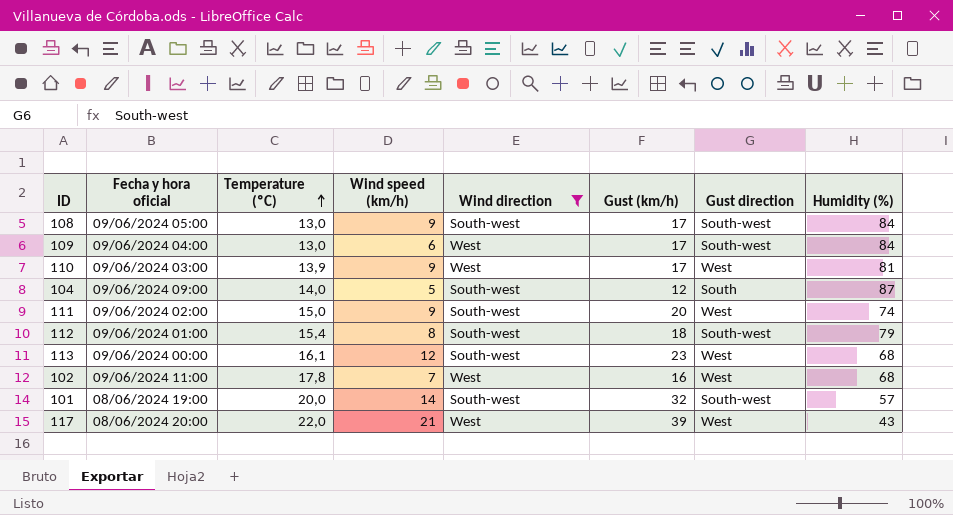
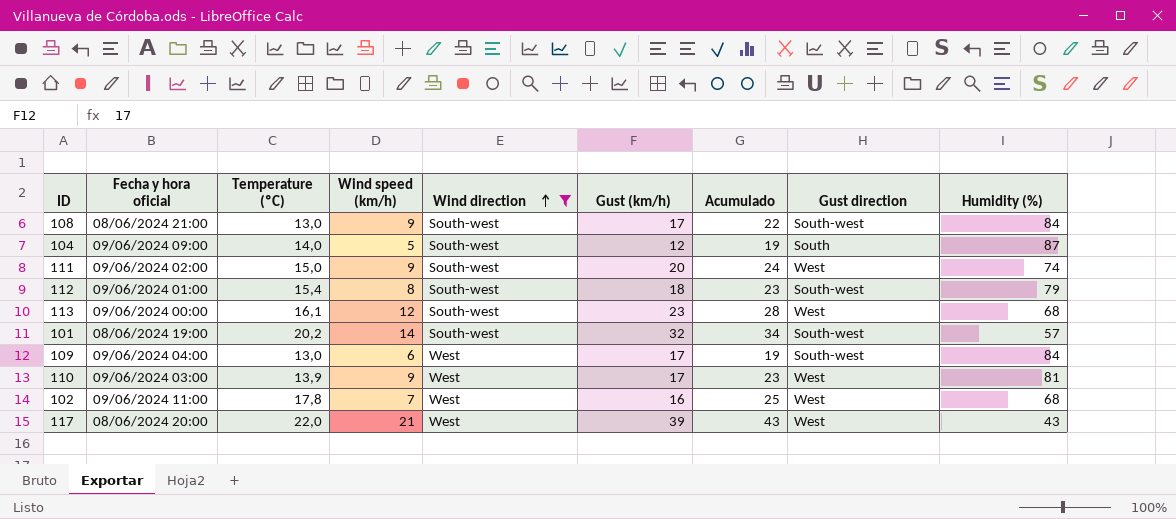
row order: Temperature (ºC) ascending -> Wind direction ascending
column Acumulado | formula: none -> [Temperature (ºC)] + [Wind speed (km/h)]
108 | Fecha y hora oficial: 09/06/2024 05:00 -> 08/06/2024 21:00
101 | Temperature (ºC): 20,0 -> 20,2

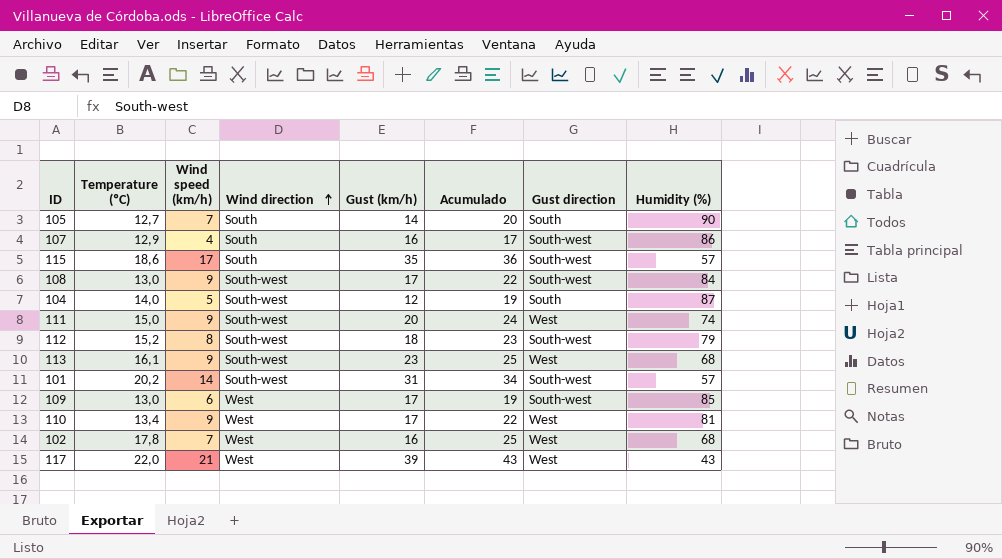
filter: Wind direction != South -> none
column Fecha y hora oficial | position: 2 -> none
112 | Temperature (ºC): 15,4 -> 15,2
113 | Wind speed (km/h): 12 -> 9
113 | Acumulado: 28 -> 25
101 | Gust (km/h): 32 -> 31
109 | Humidity (%): 84 -> 85
110 | Temperature (ºC): 13,9 -> 13,4
110 | Acumulado: 23 -> 22

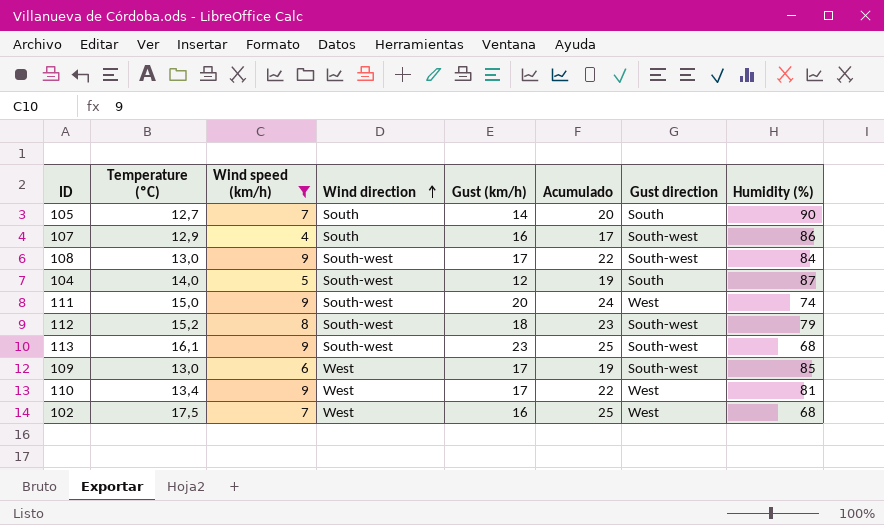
filter: none -> Wind speed (km/h) <= 9
113 | Gust direction: West -> South-west
102 | Temperature (ºC): 17,8 -> 17,5

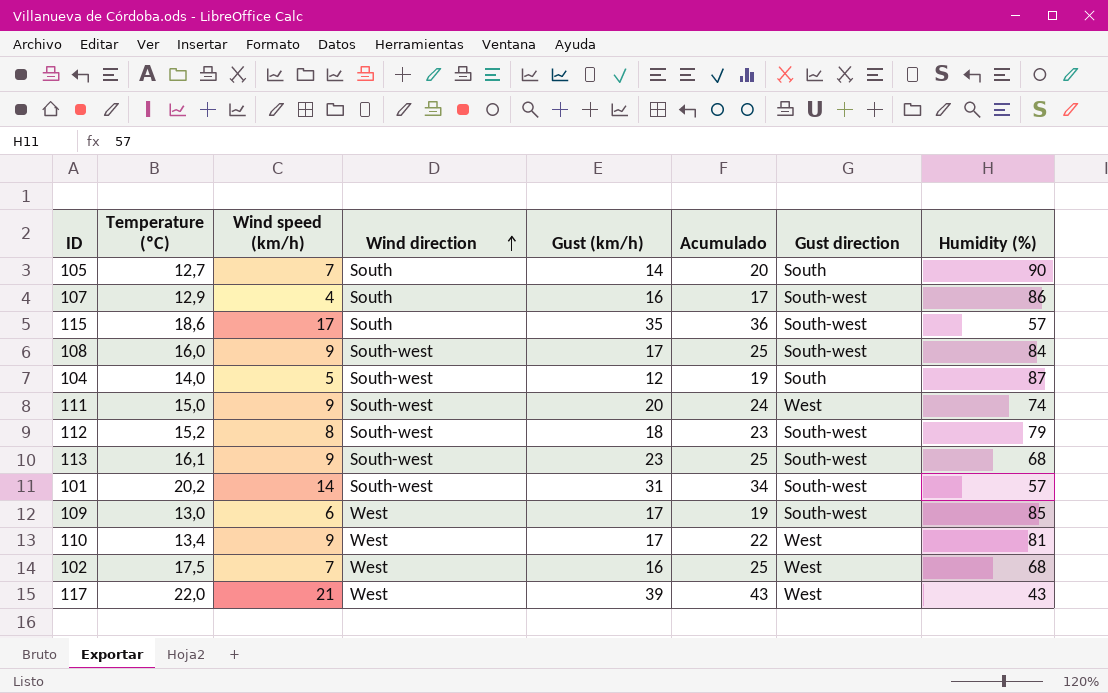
filter: Wind speed (km/h) <= 9 -> none
108 | Temperature (ºC): 13,0 -> 16,0
108 | Acumulado: 22 -> 25

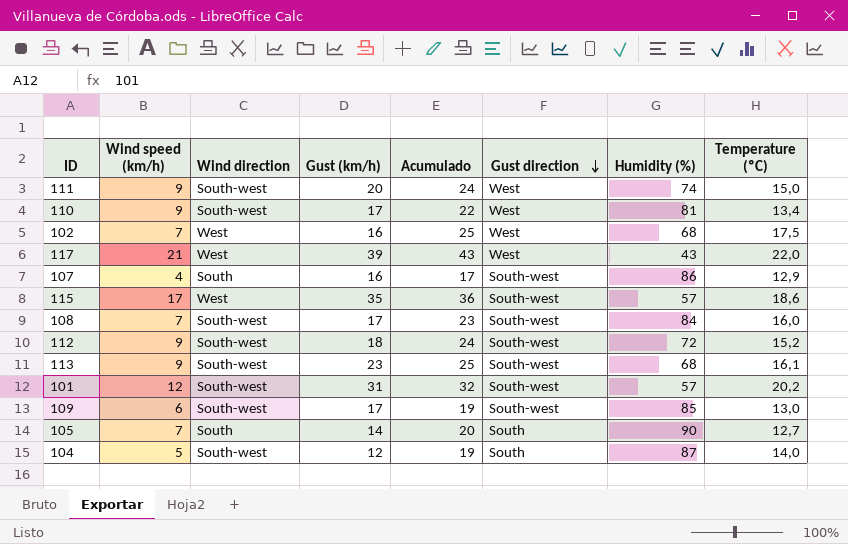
row order: Wind direction ascending -> Gust direction descending
column Temperature (ºC) | position: 2 -> 8
110 | Wind direction: West -> South-west
115 | Wind direction: South -> West
108 | Wind speed (km/h): 9 -> 7
108 | Acumulado: 25 -> 23
112 | Wind speed (km/h): 8 -> 9
112 | Acumulado: 23 -> 24
112 | Humidity (%): 79 -> 72
101 | Wind speed (km/h): 14 -> 12
101 | Acumulado: 34 -> 32
109 | Wind direction: West -> South-west

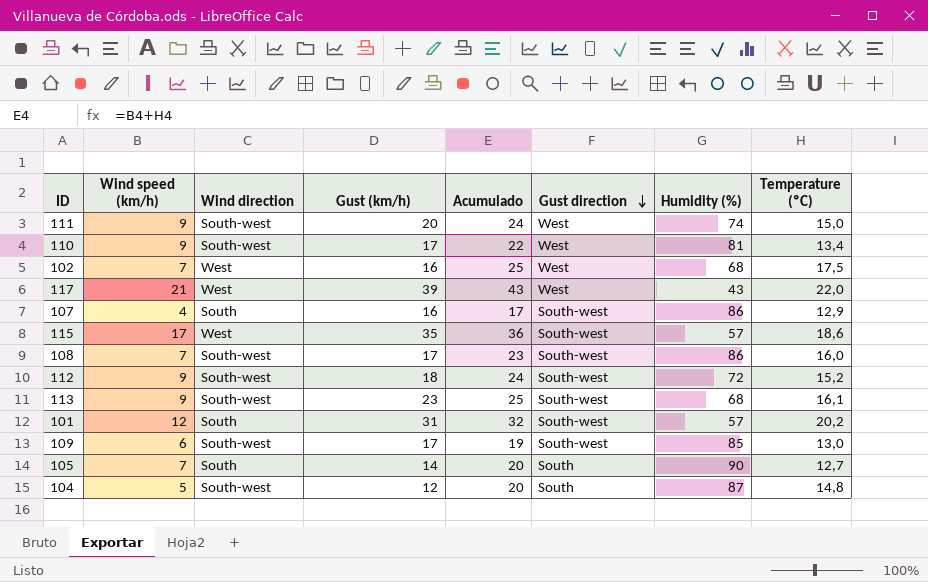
108 | Humidity (%): 84 -> 86
101 | Wind direction: South-west -> South
104 | Acumulado: 19 -> 20
104 | Temperature (ºC): 14,0 -> 14,8

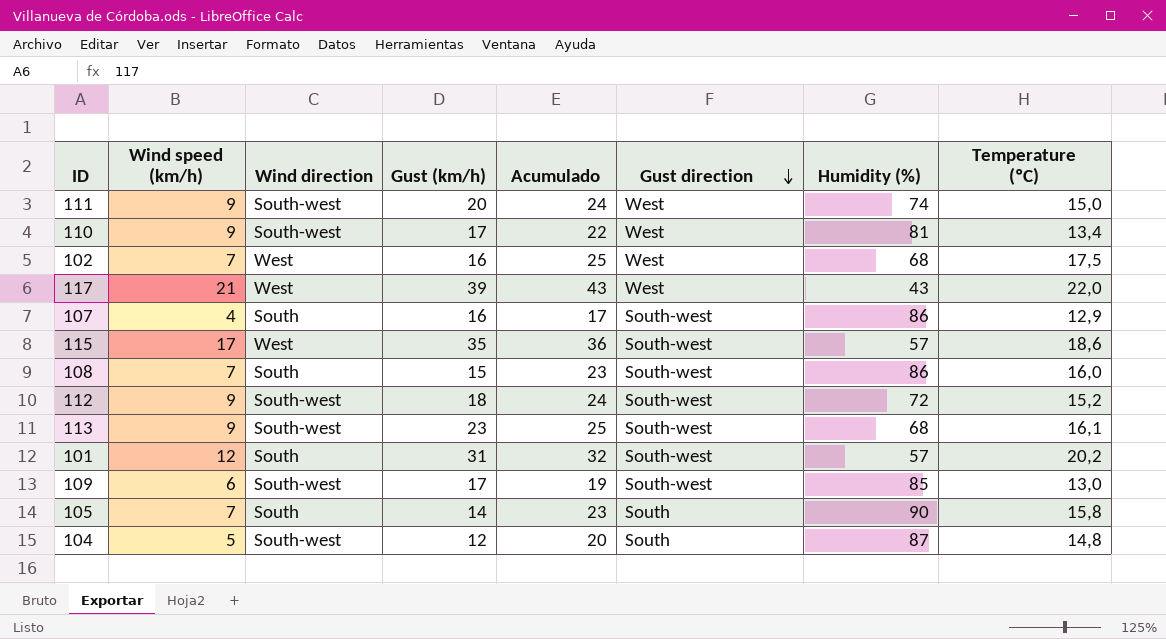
108 | Wind direction: South-west -> South
108 | Gust (km/h): 17 -> 15
105 | Acumulado: 20 -> 23
105 | Temperature (ºC): 12,7 -> 15,8

